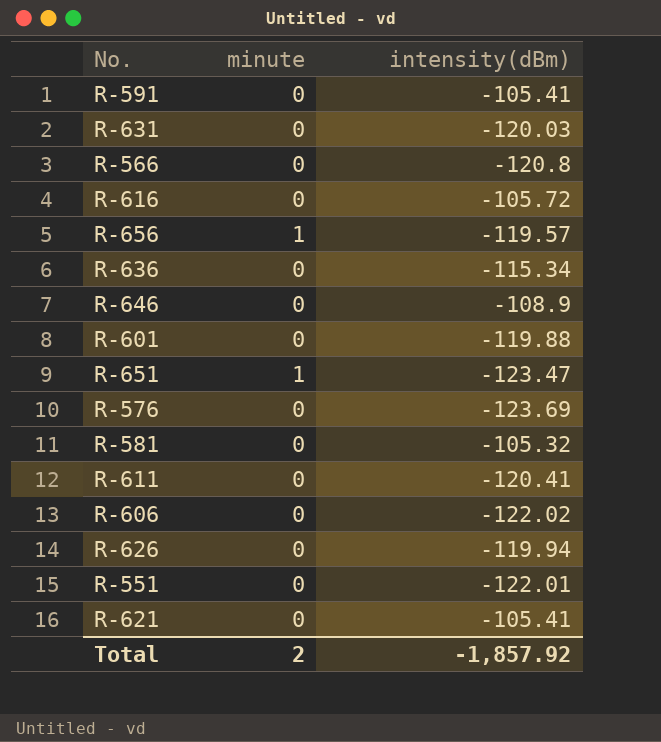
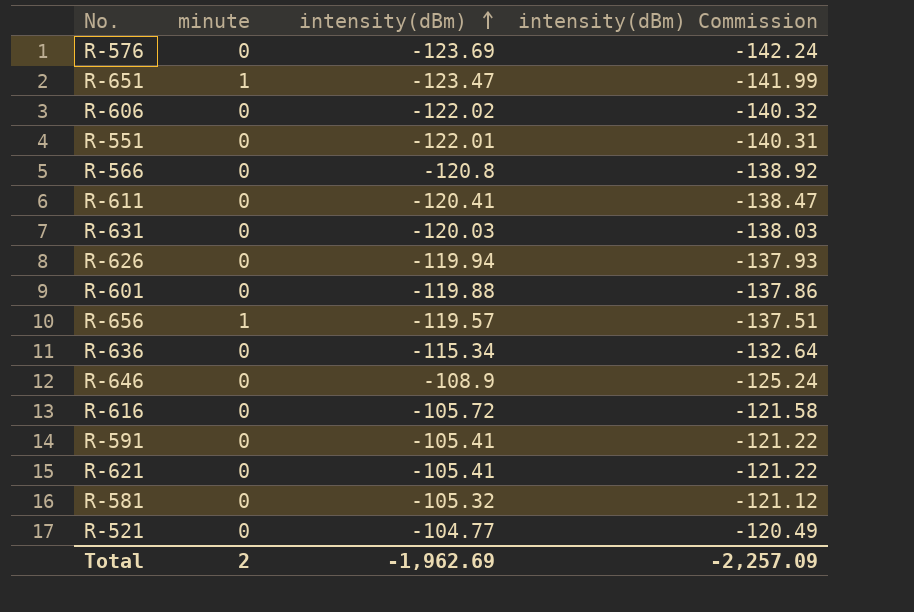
row order: none -> intensity(dBm) ascending
column intensity(dBm) Commission | formula: none -> [intensity(dBm)] * 1.15
row R-521: none -> 0 | -104.77 | -120.49
Total | intensity(dBm): -1,857.92 -> -1,962.69

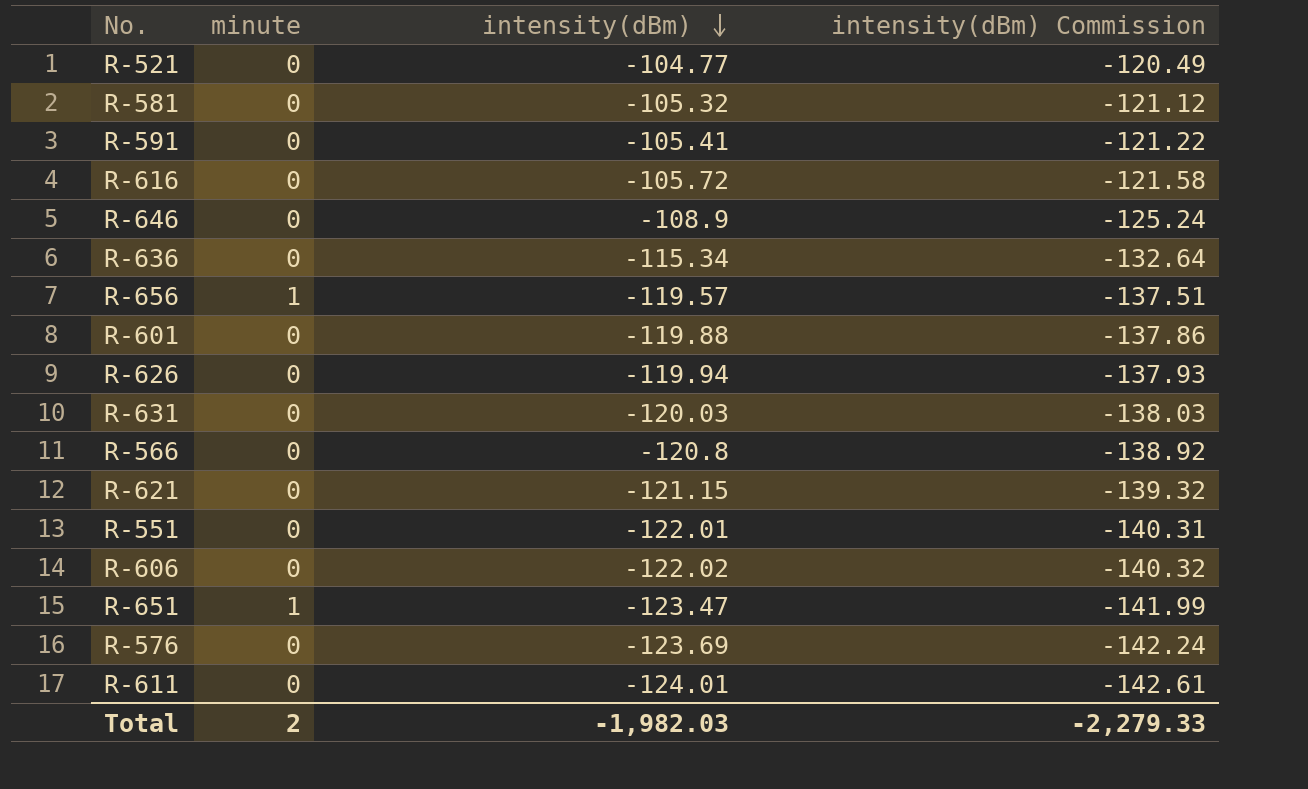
row order: intensity(dBm) ascending -> intensity(dBm) descending
R-621 | intensity(dBm): -105.41 -> -121.15
R-621 | intensity(dBm) Commission: -121.22 -> -139.32
R-611 | intensity(dBm): -120.41 -> -124.01
R-611 | intensity(dBm) Commission: -138.47 -> -142.61
Total | intensity(dBm): -1,962.69 -> -1,982.03
Total | intensity(dBm) Commission: -2,257.09 -> -2,279.33

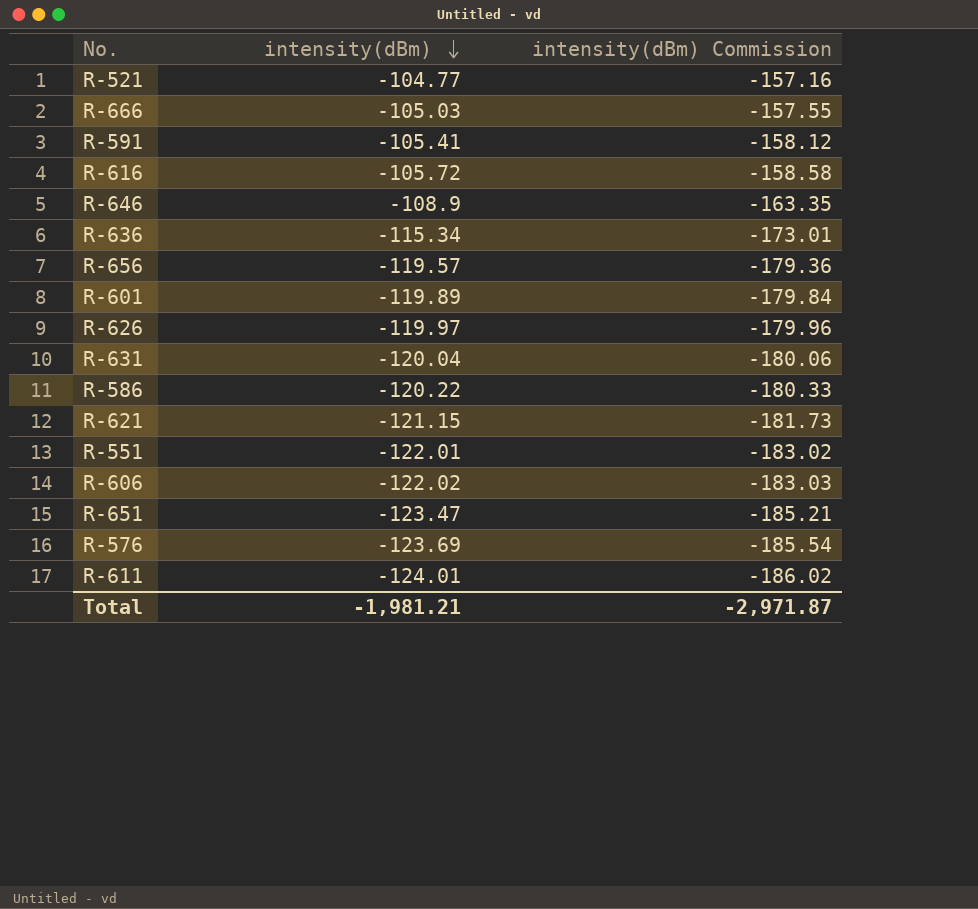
column minute | position: 2 -> none
column intensity(dBm) Commission | formula: [intensity(dBm)] * 1.15 -> [intensity(dBm)] * 1.5
row R-581: 0 | -105.32 | -121.12 -> none
row R-566: 0 | -120.8 | -138.92 -> none
row R-666: none -> -105.03 | -157.55
R-601 | intensity(dBm): -119.88 -> -119.89
R-626 | intensity(dBm): -119.94 -> -119.97
R-631 | intensity(dBm): -120.03 -> -120.04
row R-586: none -> -120.22 | -180.33
Total | intensity(dBm): -1,982.03 -> -1,981.21
Total | intensity(dBm) Commission: -2,279.33 -> -2,971.87

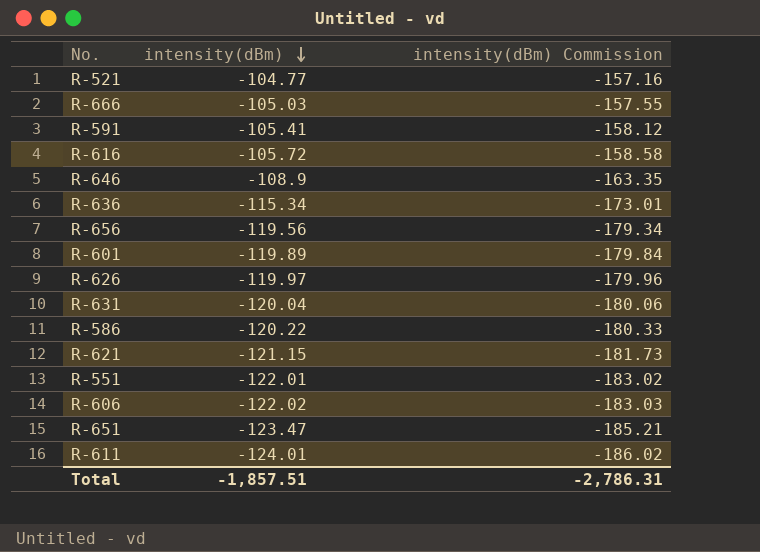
row R-576: -123.69 | -185.54 -> none
R-656 | intensity(dBm): -119.57 -> -119.56
R-656 | intensity(dBm) Commission: -179.36 -> -179.34
Total | intensity(dBm): -1,981.21 -> -1,857.51
Total | intensity(dBm) Commission: -2,971.87 -> -2,786.31

